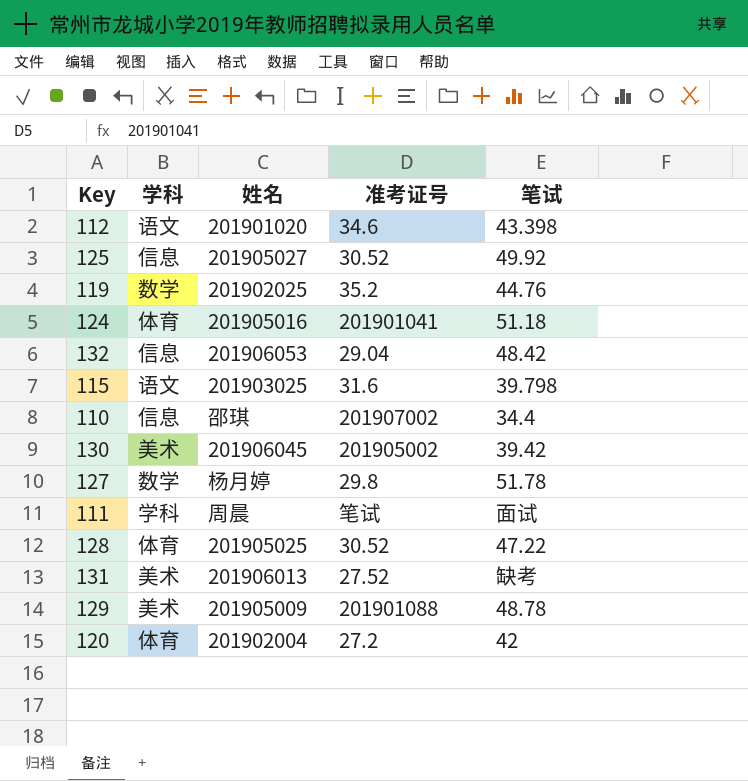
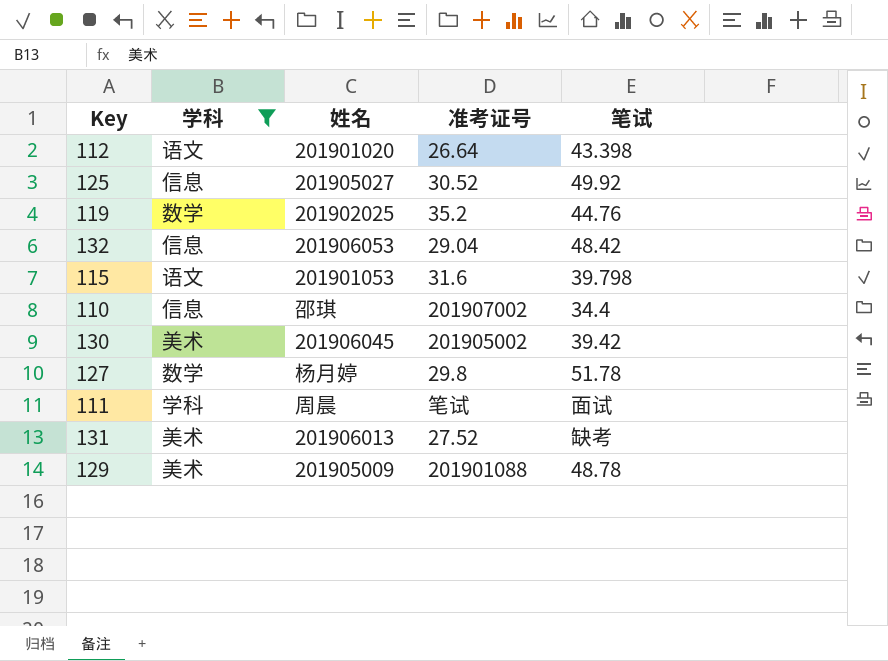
filter: none -> 学科 != 体育
112 | 准考证号: 34.6 -> 26.64
115 | 姓名: 201903025 -> 201901053

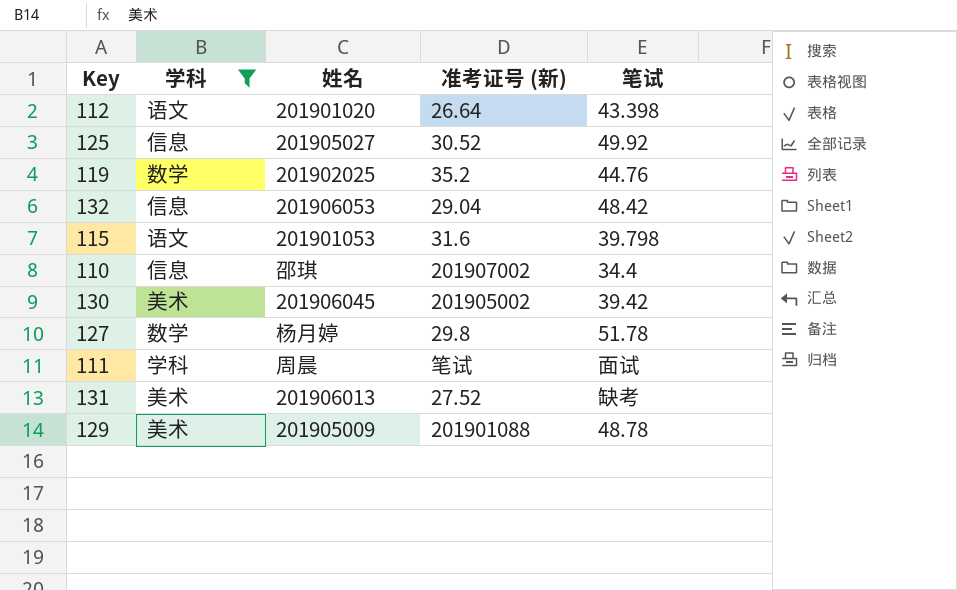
column name: 准考证号 -> 准考证号 (新)

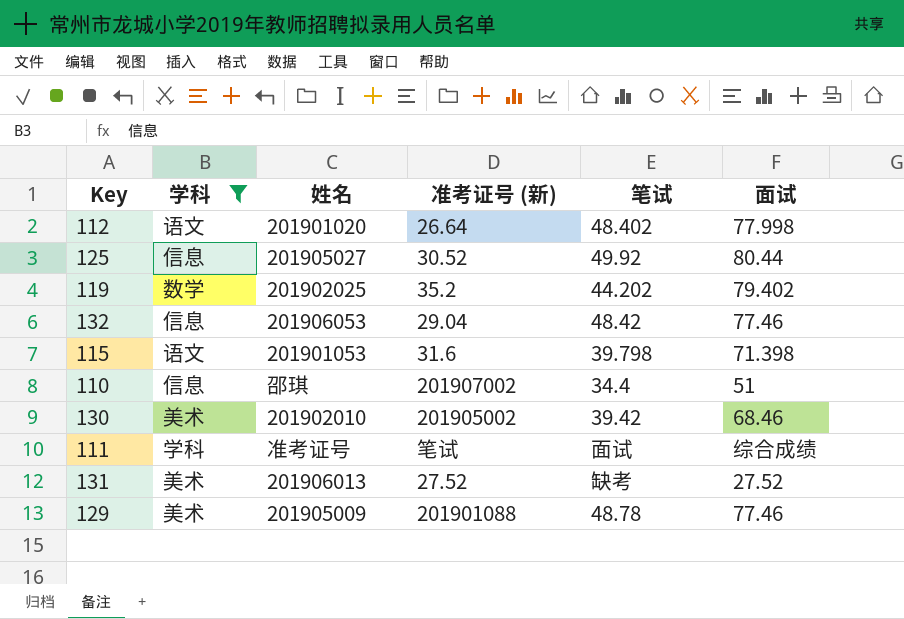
column 面试 | position: none -> 6
row 127: 数学 | 杨月婷 | 29.8 | 51.78 -> none
112 | 笔试: 43.398 -> 48.402
119 | 笔试: 44.76 -> 44.202
130 | 姓名: 201906045 -> 201902010
111 | 姓名: 周晨 -> 准考证号

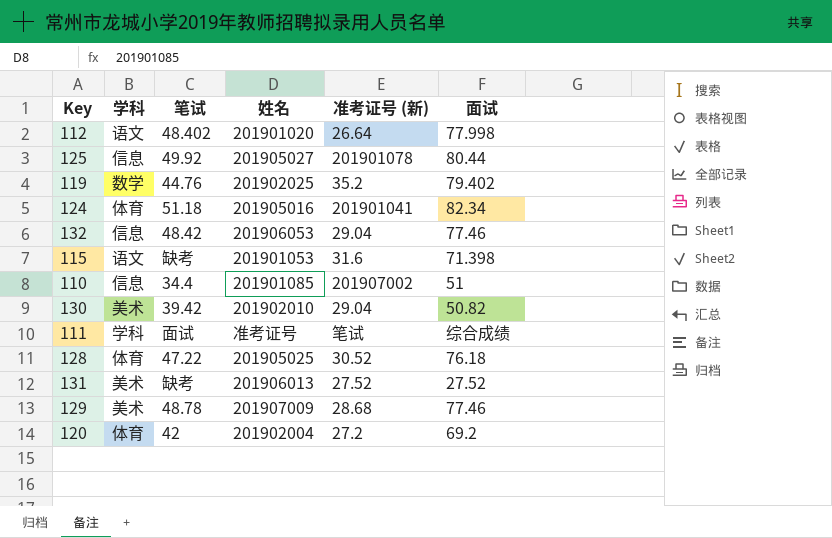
filter: 学科 != 体育 -> none
column 笔试 | position: 5 -> 3
125 | 准考证号 (新): 30.52 -> 201901078
119 | 笔试: 44.202 -> 44.76
115 | 笔试: 39.798 -> 缺考
110 | 姓名: 邵琪 -> 201901085
130 | 准考证号 (新): 201905002 -> 29.04
130 | 面试: 68.46 -> 50.82
129 | 姓名: 201905009 -> 201907009
129 | 准考证号 (新): 201901088 -> 28.68

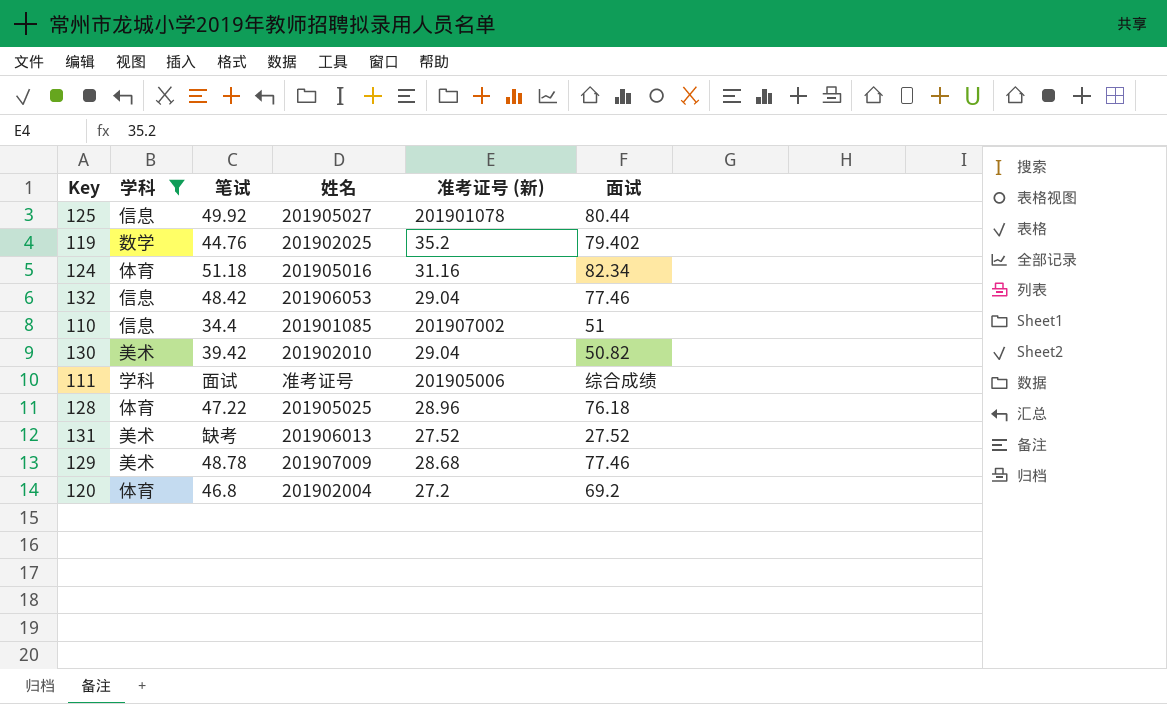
filter: none -> 学科 != 语文
124 | 准考证号 (新): 201901041 -> 31.16
111 | 准考证号 (新): 笔试 -> 201905006
128 | 准考证号 (新): 30.52 -> 28.96
120 | 笔试: 42 -> 46.8

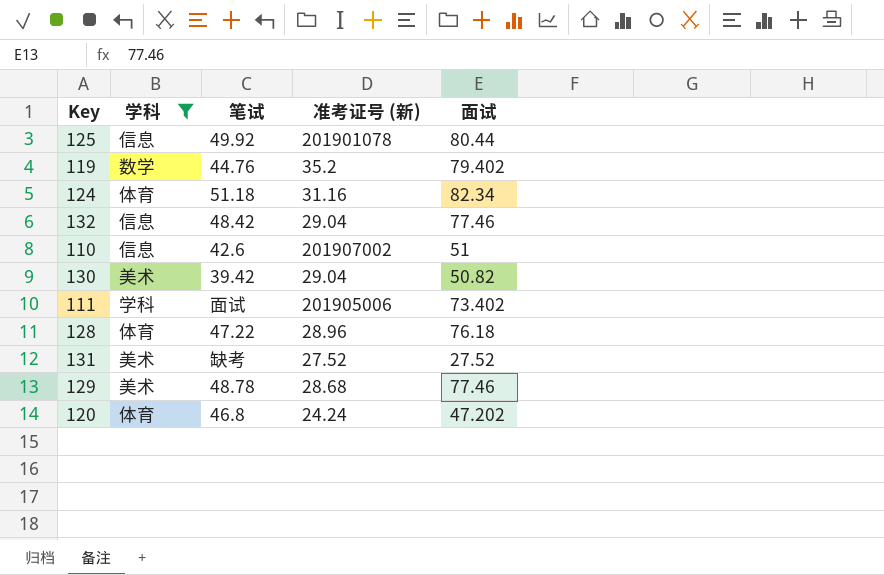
column 姓名 | position: 4 -> none
110 | 笔试: 34.4 -> 42.6
111 | 面试: 综合成绩 -> 73.402
120 | 准考证号 (新): 27.2 -> 24.24
120 | 面试: 69.2 -> 47.202

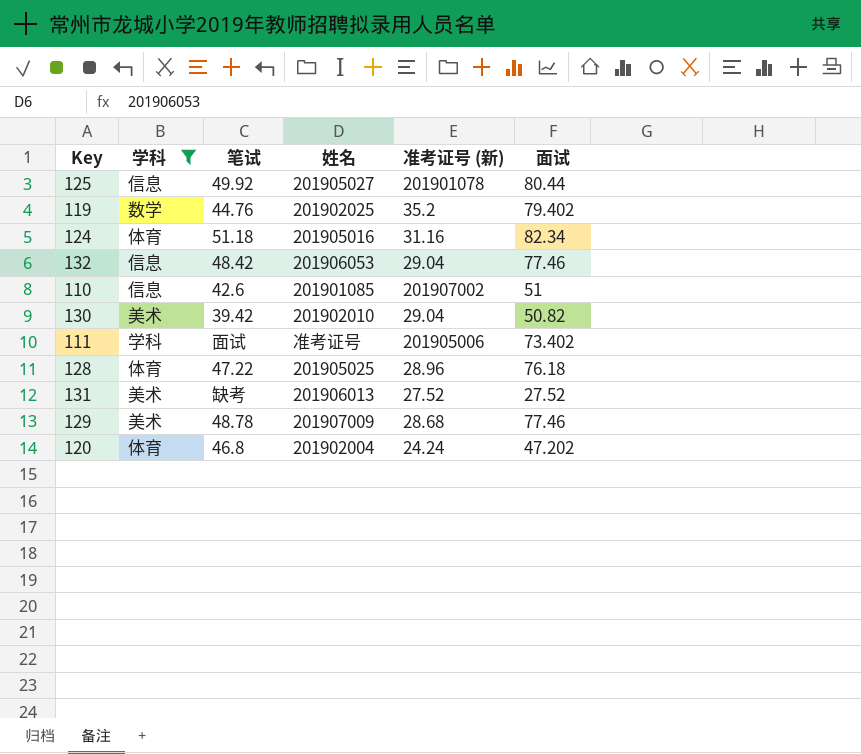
column 姓名 | position: none -> 4

